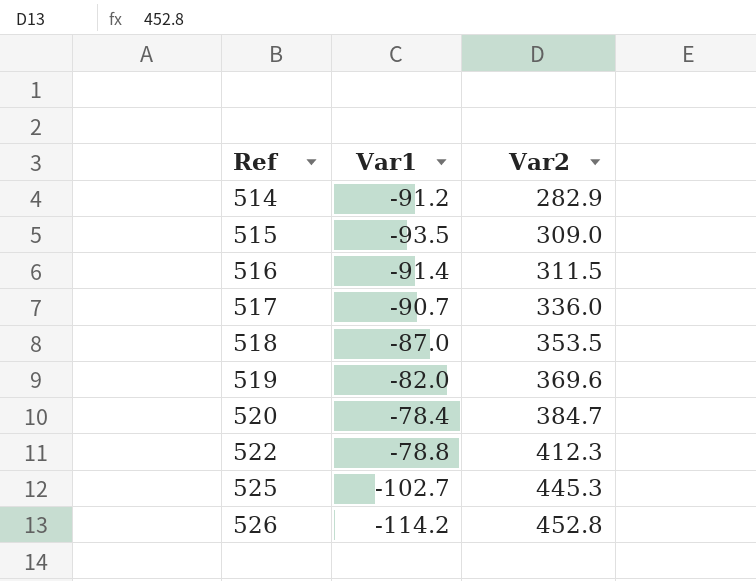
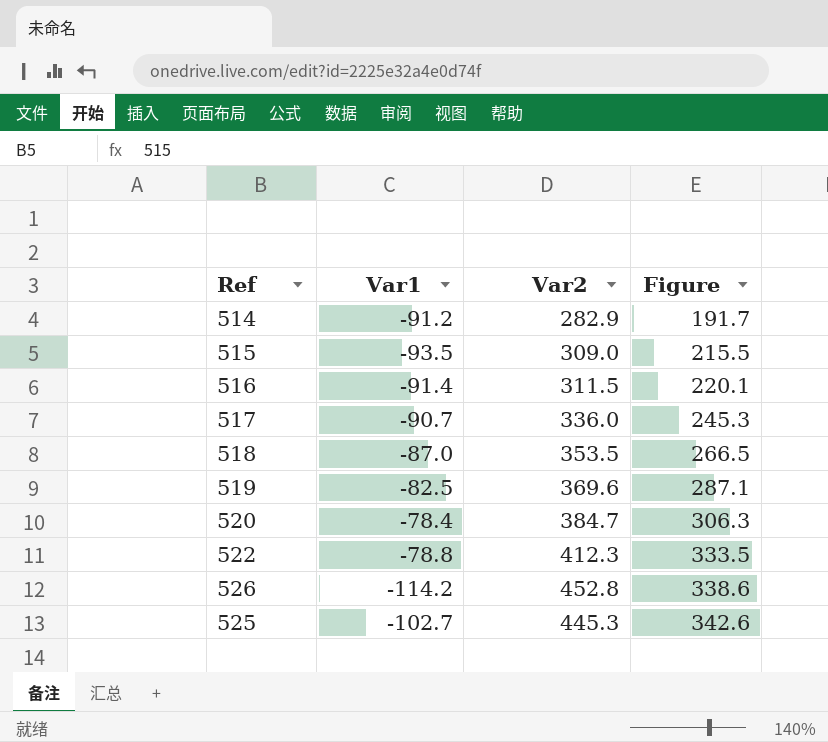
row order: Ref ascending -> Figure ascending
column Figure | formula: none -> [Var1] + [Var2]
519 | Var1: -82.0 -> -82.5

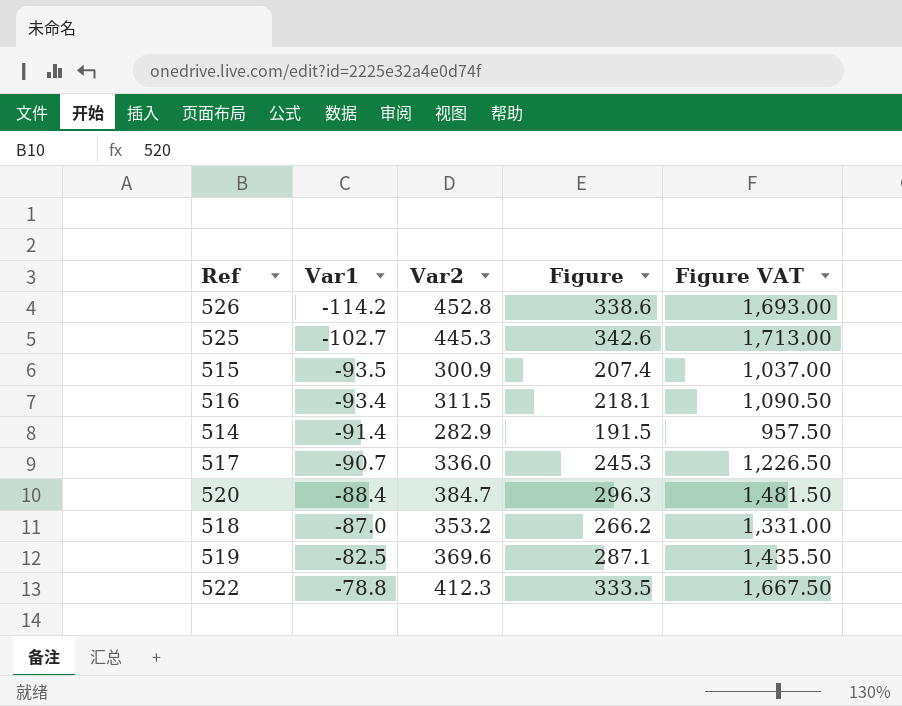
row order: Figure ascending -> Var1 ascending
column Figure VAT | formula: none -> [Figure] * 5
515 | Var2: 309.0 -> 300.9
515 | Figure: 215.5 -> 207.4
516 | Var1: -91.4 -> -93.4
516 | Figure: 220.1 -> 218.1
514 | Var1: -91.2 -> -91.4
514 | Figure: 191.7 -> 191.5
520 | Var1: -78.4 -> -88.4
520 | Figure: 306.3 -> 296.3
518 | Var2: 353.5 -> 353.2
518 | Figure: 266.5 -> 266.2

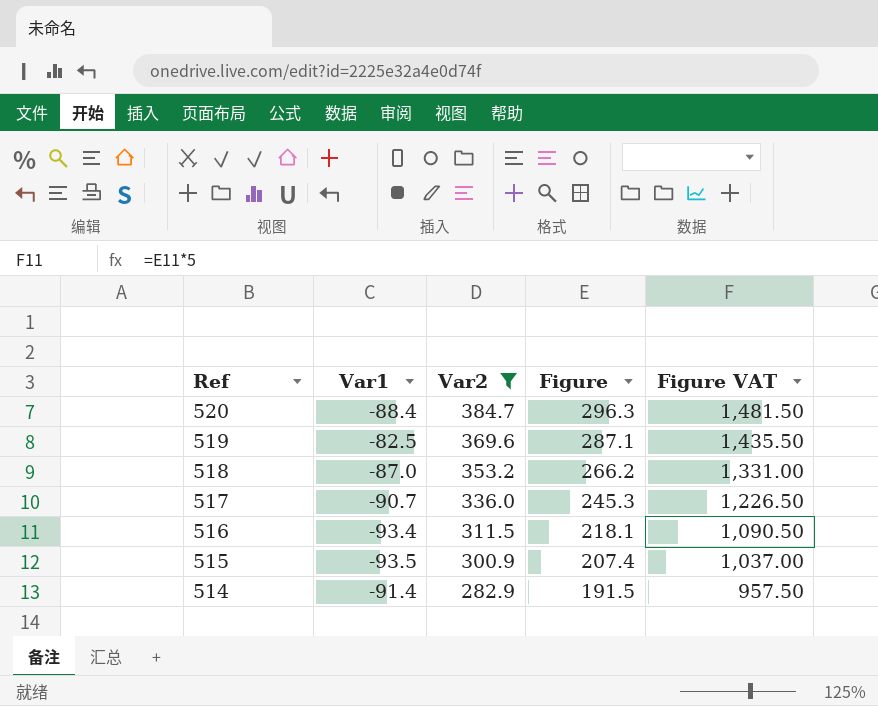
filter: none -> Var2 <= 384.7
row order: Var1 ascending -> Ref descending

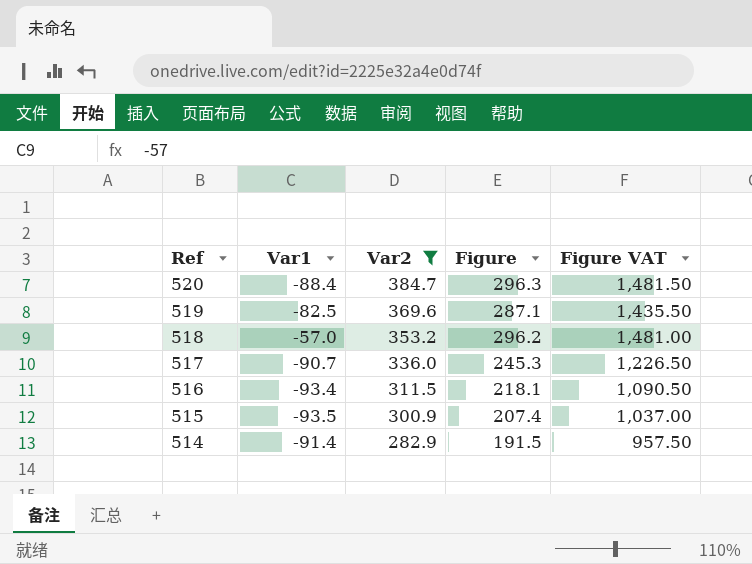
518 | Var1: -87.0 -> -57.0
518 | Figure: 266.2 -> 296.2
518 | Figure VAT: 1,331.00 -> 1,481.00

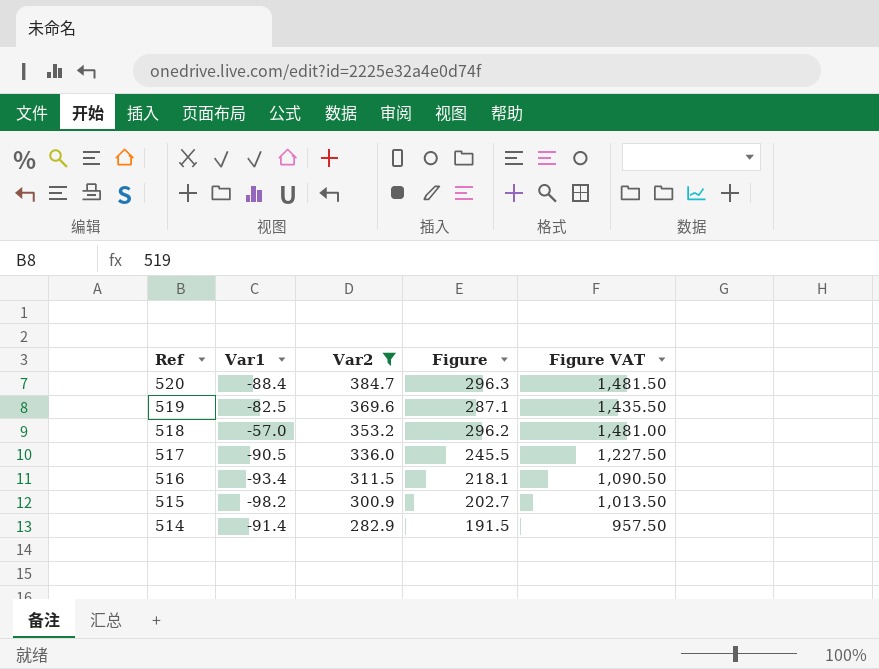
517 | Var1: -90.7 -> -90.5
517 | Figure: 245.3 -> 245.5
517 | Figure VAT: 1,226.50 -> 1,227.50
515 | Var1: -93.5 -> -98.2
515 | Figure: 207.4 -> 202.7
515 | Figure VAT: 1,037.00 -> 1,013.50

